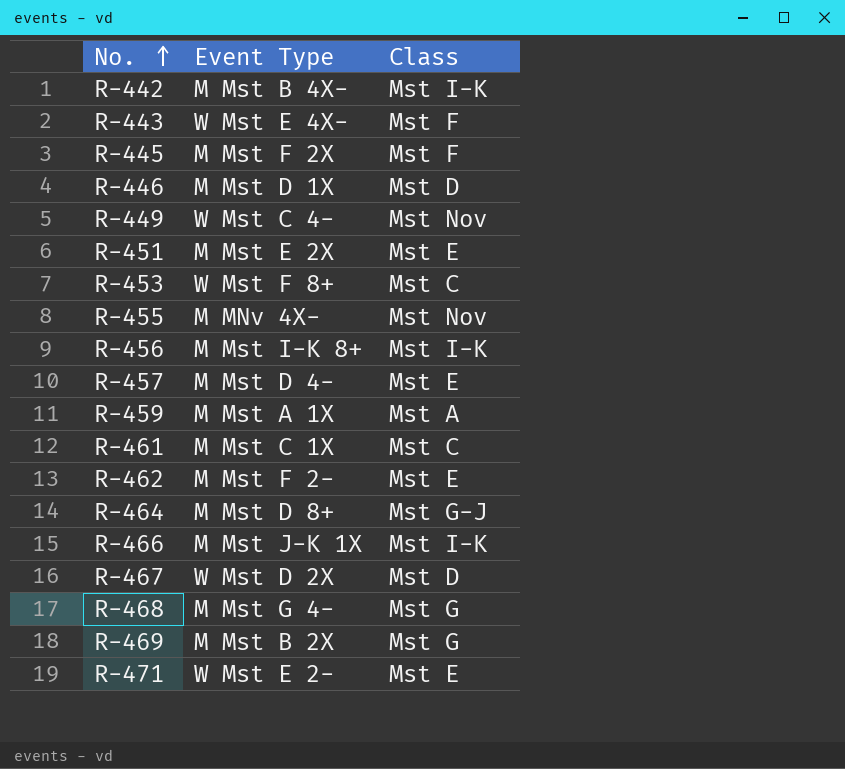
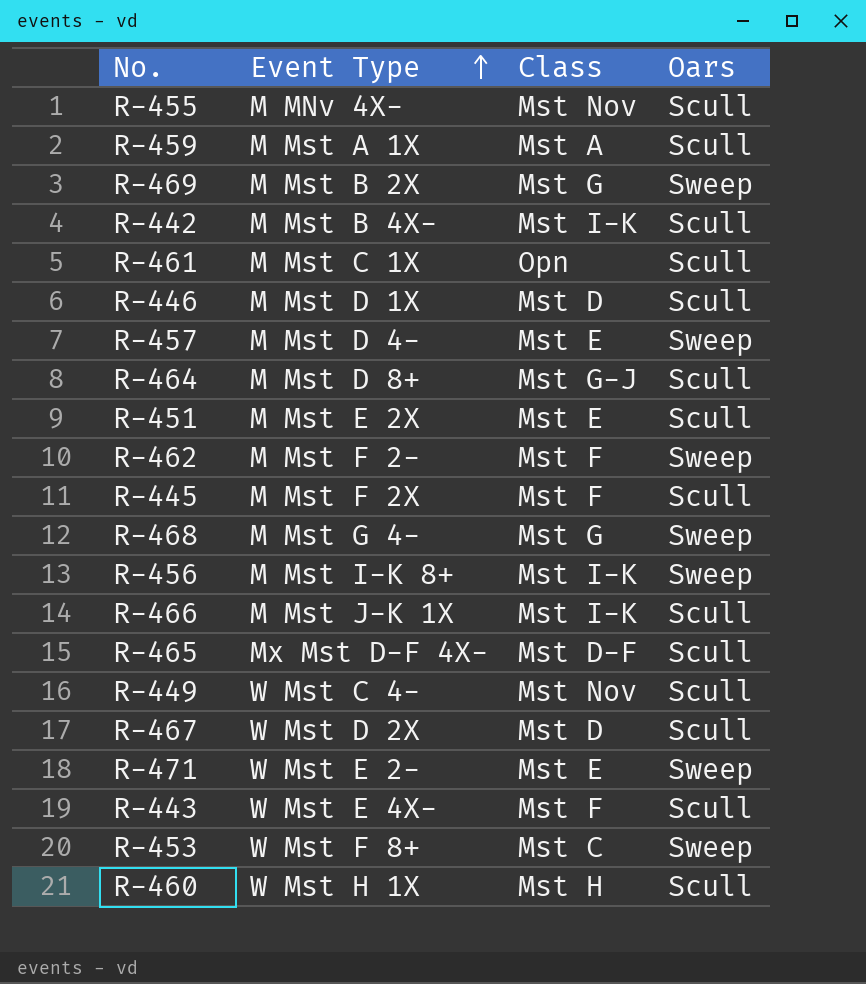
row order: No. ascending -> Event Type ascending
column Oars | position: none -> 4
R-461 | Class: Mst C -> Opn
R-462 | Class: Mst E -> Mst F
row R-465: none -> Mx Mst D-F 4X- | Mst D-F | Scull
row R-460: none -> W Mst H 1X | Mst H | Scull

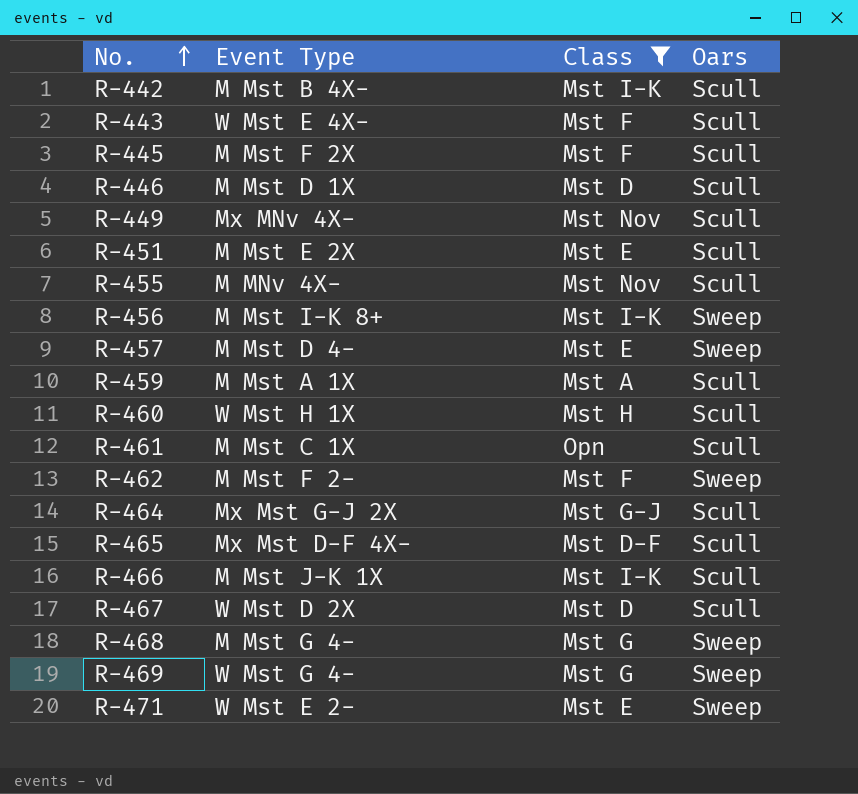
filter: none -> Class != Mst C
row order: Event Type ascending -> No. ascending
R-449 | Event Type: W Mst C 4- -> Mx MNv 4X-
R-464 | Event Type: M Mst D 8+ -> Mx Mst G-J 2X
R-469 | Event Type: M Mst B 2X -> W Mst G 4-

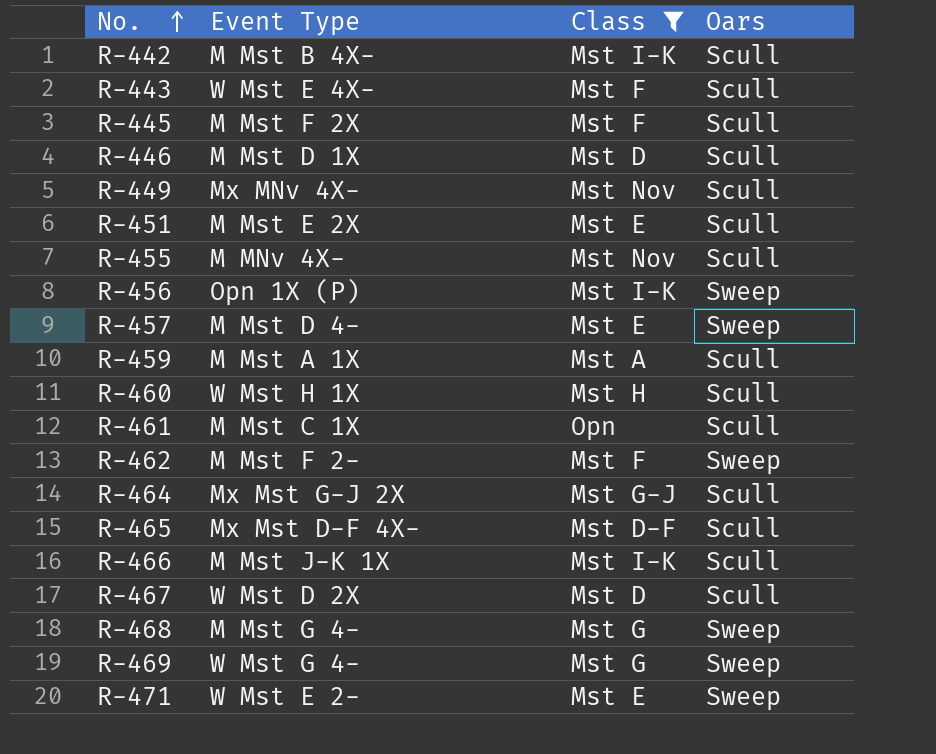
R-456 | Event Type: M Mst I-K 8+ -> Opn 1X (P)

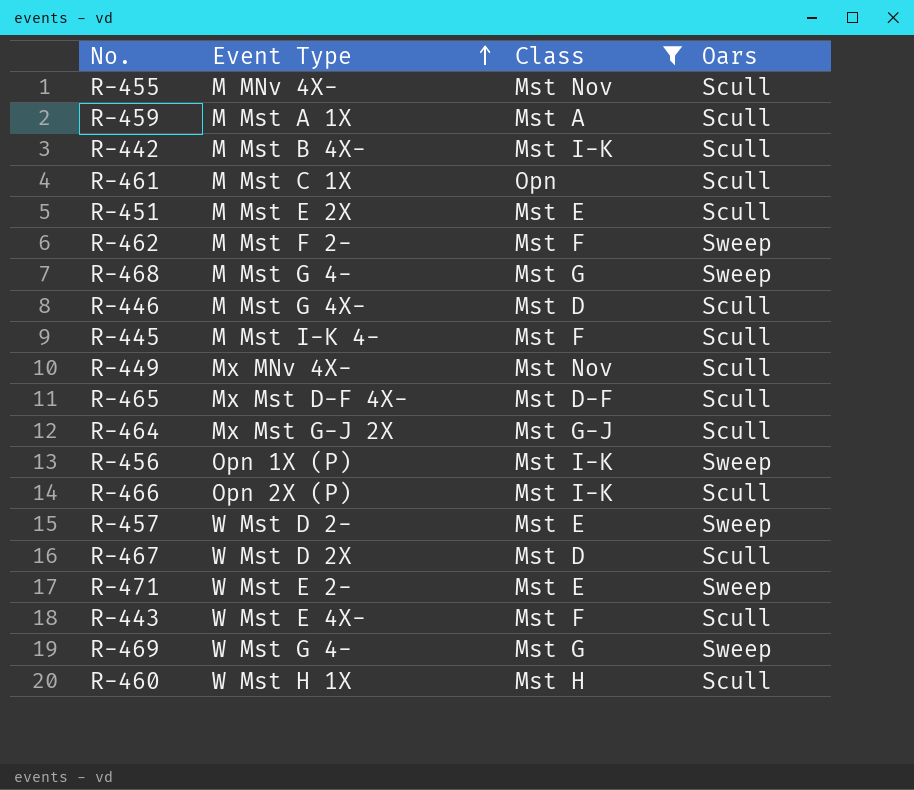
row order: No. ascending -> Event Type ascending
R-446 | Event Type: M Mst D 1X -> M Mst G 4X-
R-445 | Event Type: M Mst F 2X -> M Mst I-K 4-
R-466 | Event Type: M Mst J-K 1X -> Opn 2X (P)
R-457 | Event Type: M Mst D 4- -> W Mst D 2-

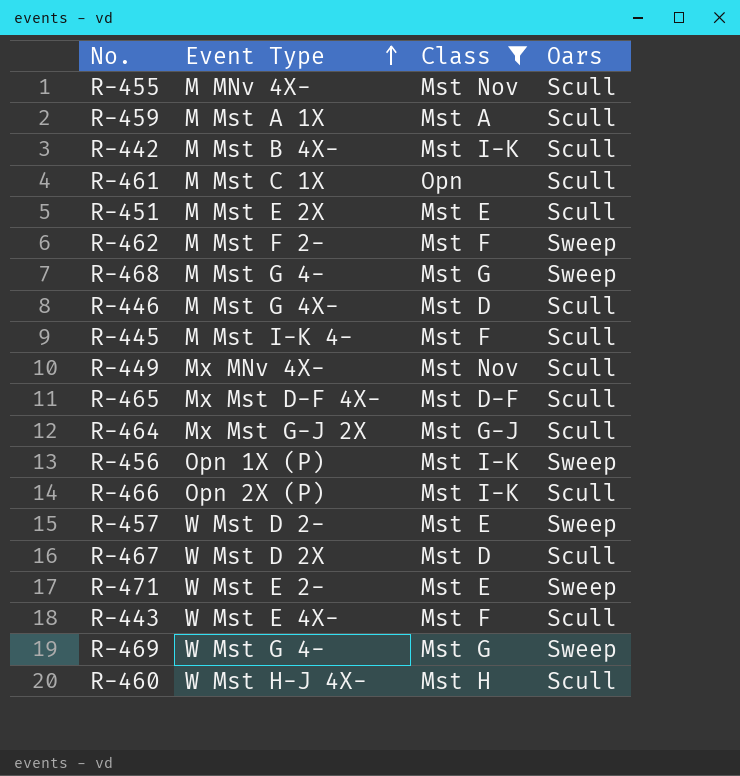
R-460 | Event Type: W Mst H 1X -> W Mst H-J 4X-

